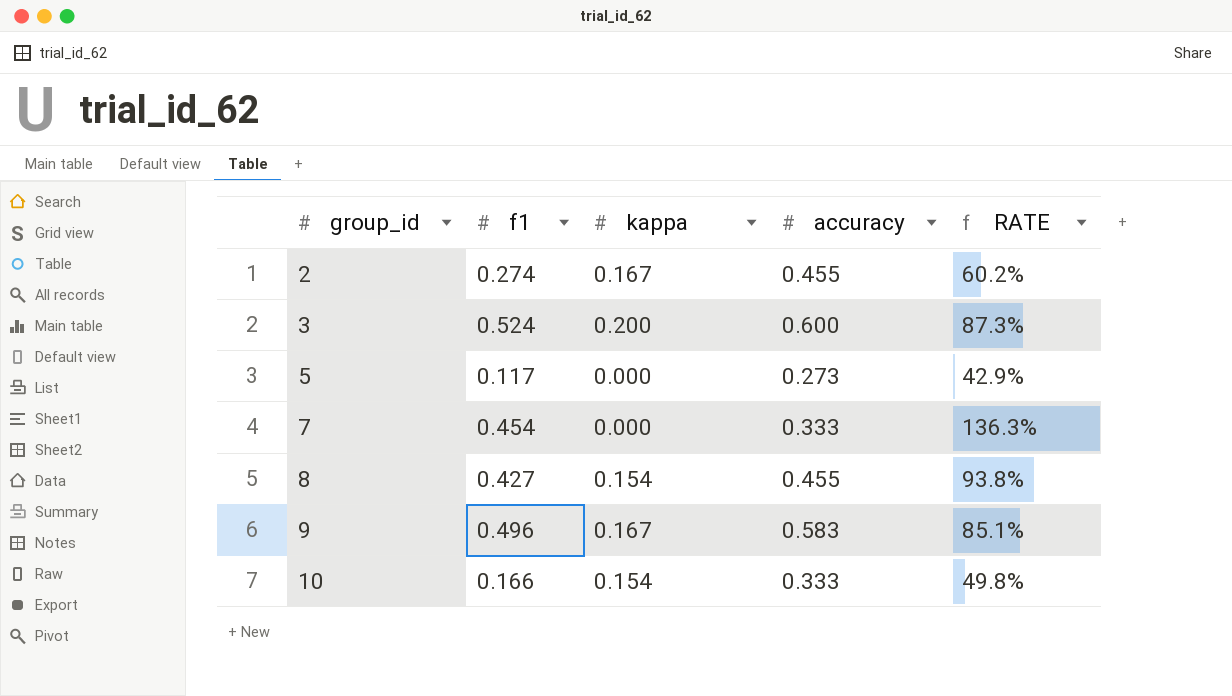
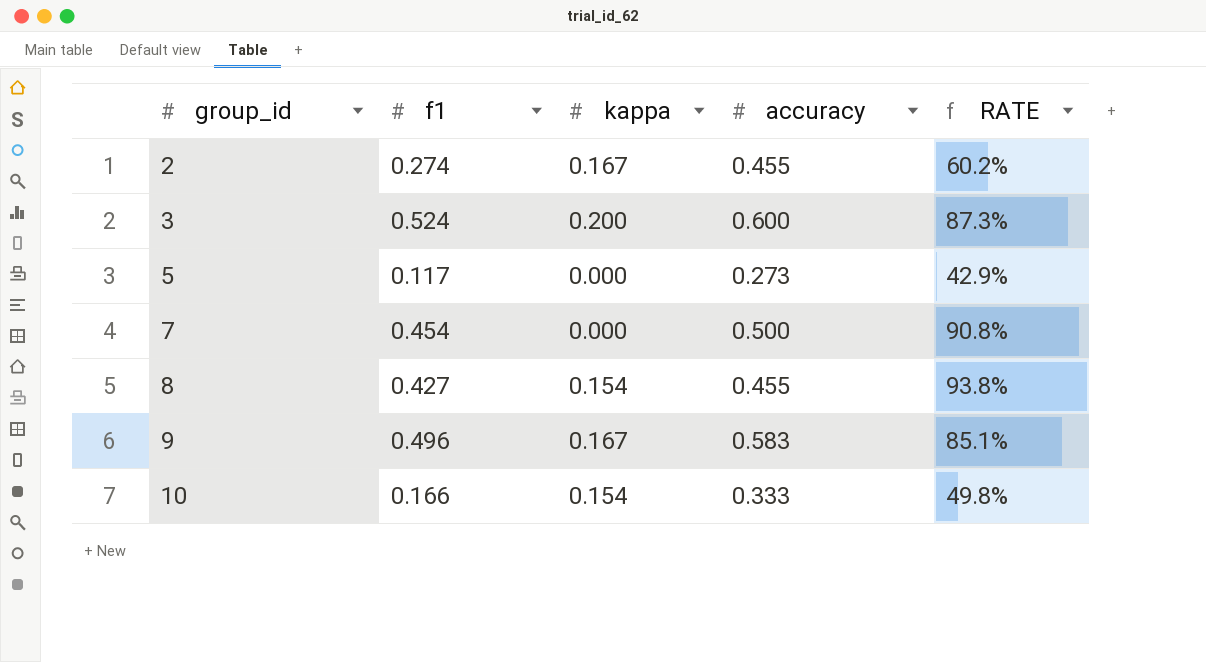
7 | accuracy: 0.333 -> 0.500
7 | RATE: 136.3% -> 90.8%

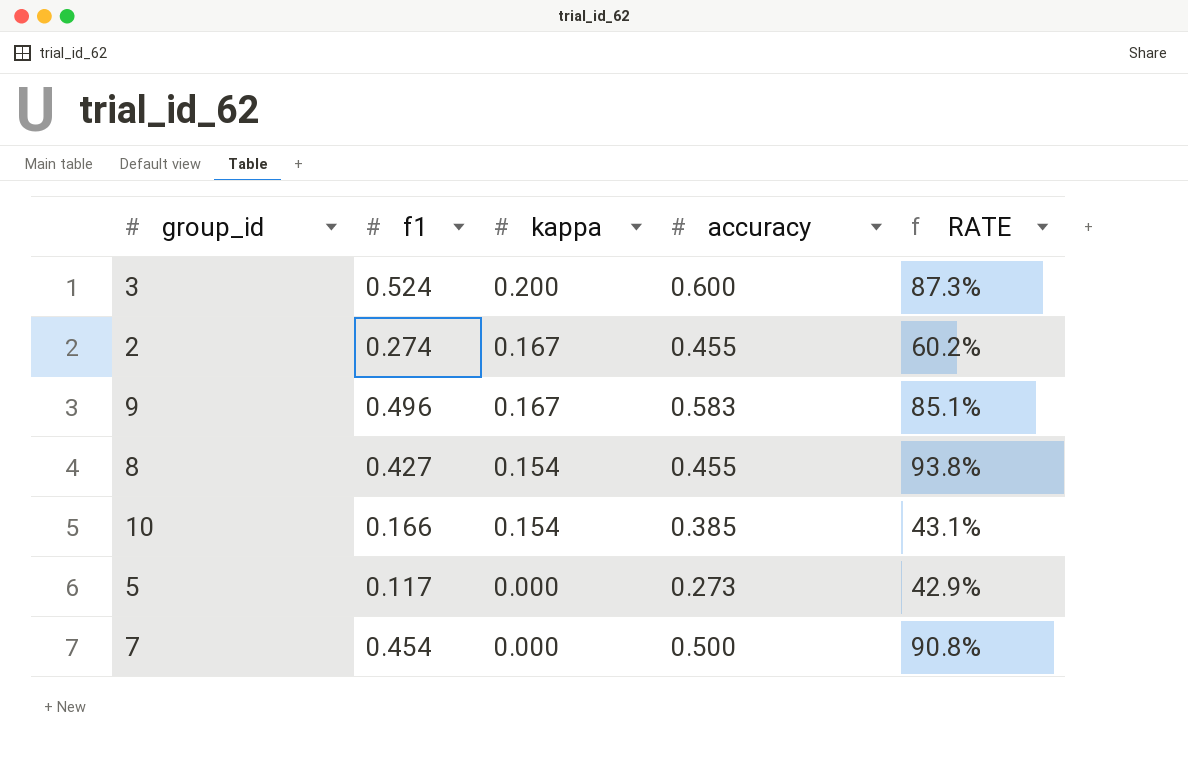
row order: group_id ascending -> kappa descending
10 | accuracy: 0.333 -> 0.385
10 | RATE: 49.8% -> 43.1%

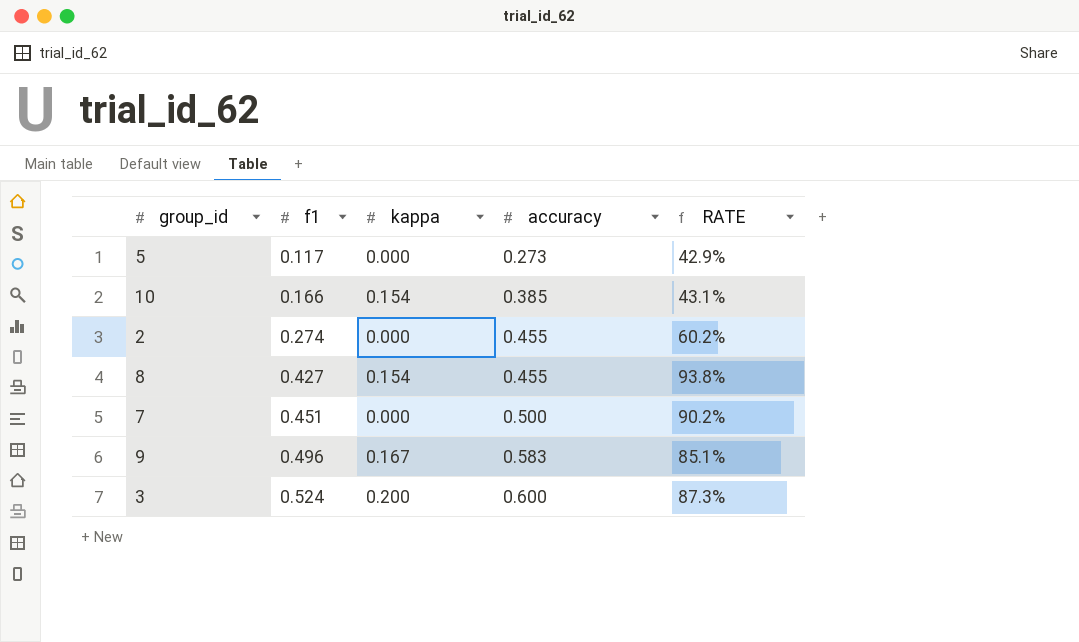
row order: kappa descending -> f1 ascending
2 | kappa: 0.167 -> 0.000
7 | f1: 0.454 -> 0.451
7 | RATE: 90.8% -> 90.2%

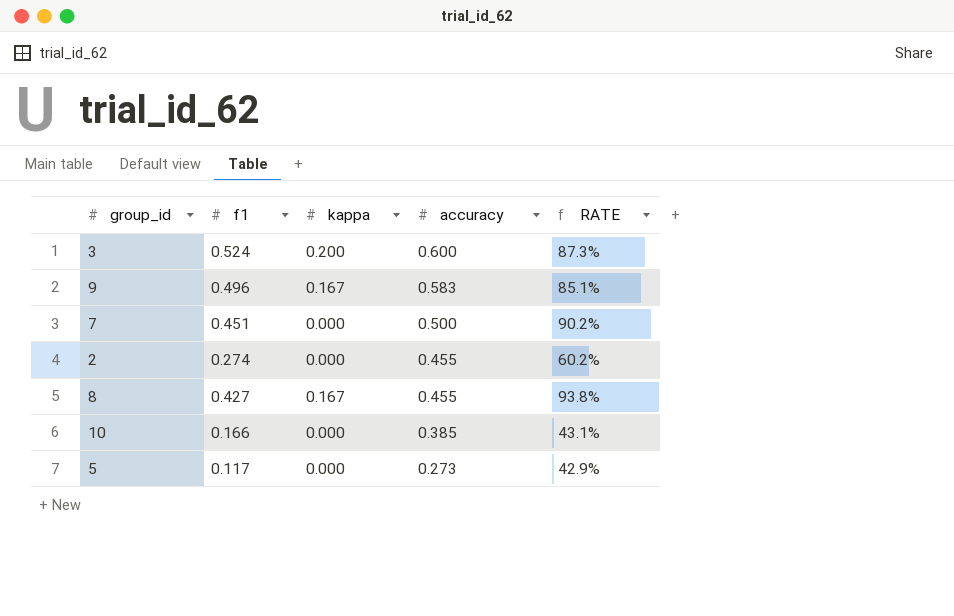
row order: f1 ascending -> accuracy descending
8 | kappa: 0.154 -> 0.167
10 | kappa: 0.154 -> 0.000

